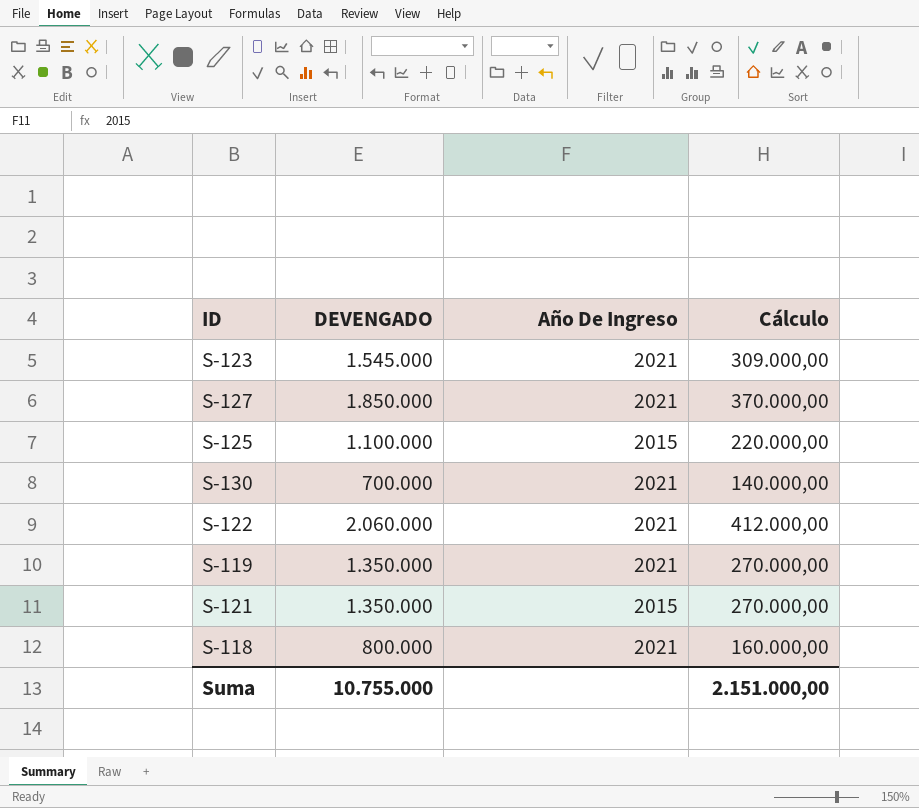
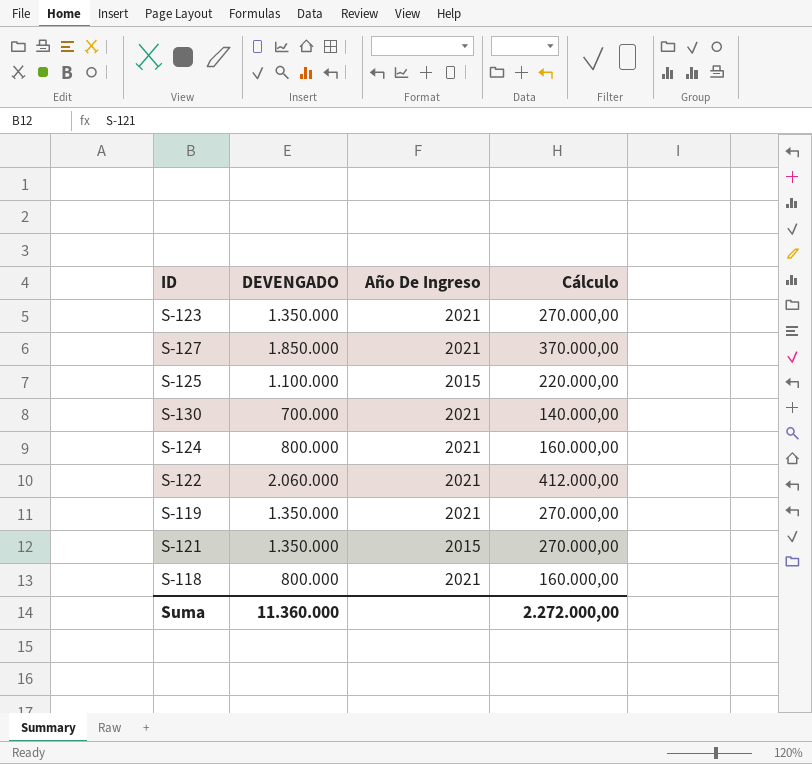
S-123 | DEVENGADO: 1.545.000 -> 1.350.000
S-123 | Cálculo: 309.000,00 -> 270.000,00
row S-124: none -> 800.000 | 2021 | 160.000,00
Suma | DEVENGADO: 10.755.000 -> 11.360.000
Suma | Cálculo: 2.151.000,00 -> 2.272.000,00

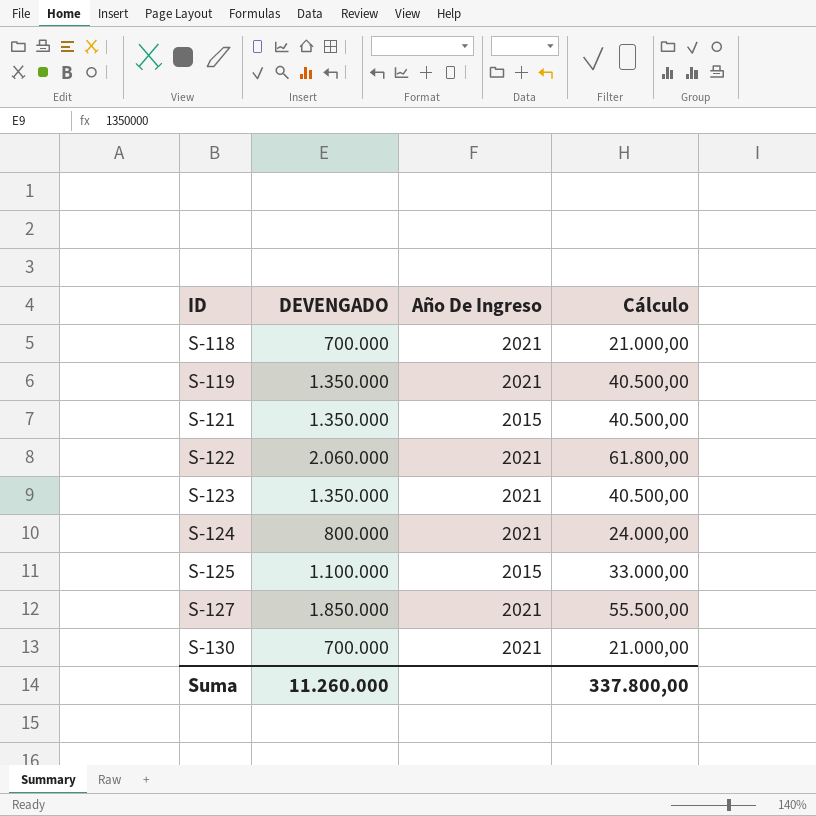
row order: none -> ID ascending
column Cálculo | formula: [DEVENGADO] * 0,2 -> [DEVENGADO] * 0,03
S-118 | DEVENGADO: 800.000 -> 700.000
Suma | DEVENGADO: 11.360.000 -> 11.260.000
Suma | Cálculo: 2.272.000,00 -> 337.800,00

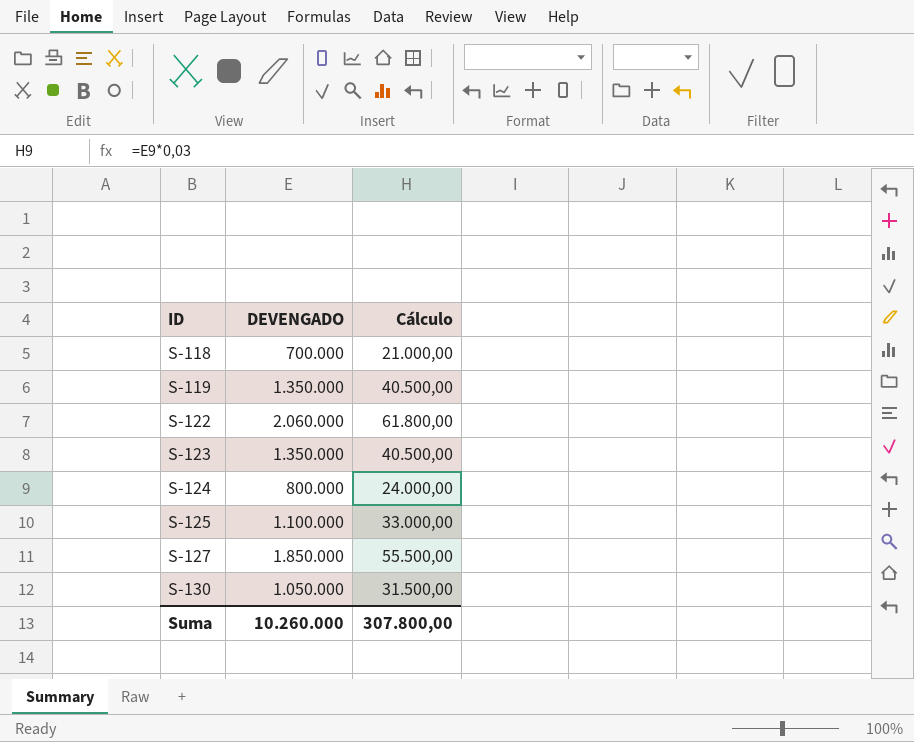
column Año De Ingreso | position: 3 -> none
row S-121: 1.350.000 | 2015 | 40.500,00 -> none
S-130 | DEVENGADO: 700.000 -> 1.050.000
S-130 | Cálculo: 21.000,00 -> 31.500,00
Suma | DEVENGADO: 11.260.000 -> 10.260.000
Suma | Cálculo: 337.800,00 -> 307.800,00

